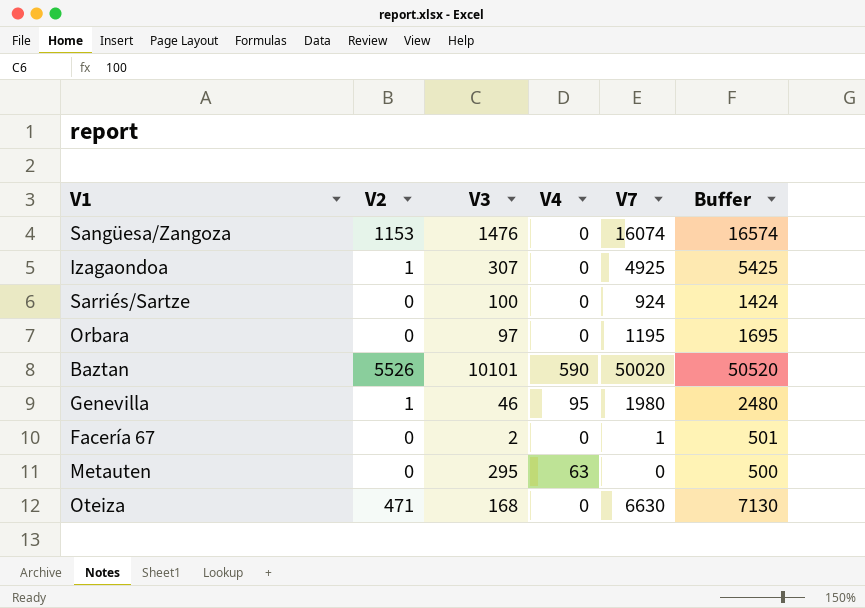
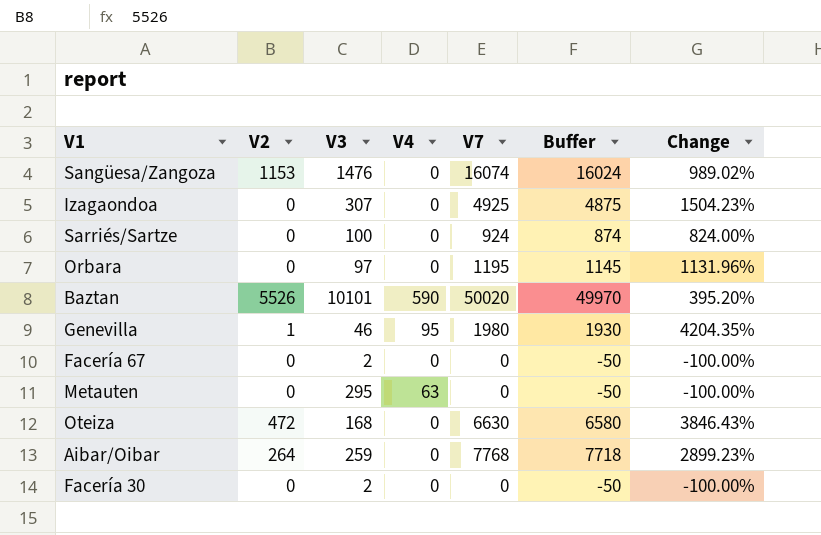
column Buffer | formula: [V7] + 500 -> [V7] - 50
column Change | formula: none -> ([V7] - [V3]) / [V3]
Izagaondoa | V2: 1 -> 0
Facería 67 | V7: 1 -> 0
Oteiza | V2: 471 -> 472
row Aibar/Oibar: none -> 264 | 259 | 0 | 7768 | 7718 | 2899.23%
row Facería 30: none -> 0 | 2 | 0 | 0 | -50 | -100.00%

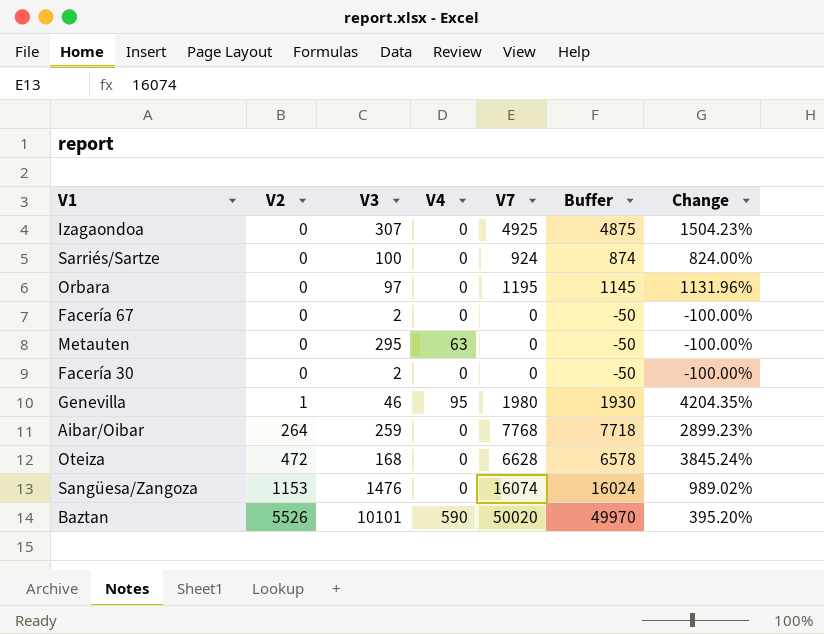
row order: none -> V2 ascending
Oteiza | V7: 6630 -> 6628
Oteiza | Buffer: 6580 -> 6578
Oteiza | Change: 3846.43% -> 3845.24%

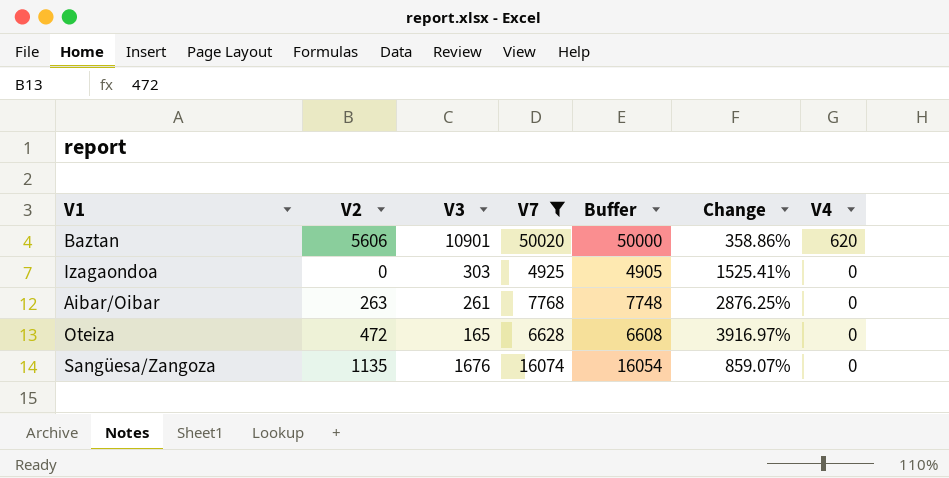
filter: none -> V7 >= 4925
row order: V2 ascending -> V4 descending
column Buffer | formula: [V7] - 50 -> [V7] - 20
column V4 | position: 4 -> 7
Baztan | V2: 5526 -> 5606
Baztan | V3: 10101 -> 10901
Baztan | Change: 395.20% -> 358.86%
Baztan | V4: 590 -> 620
Izagaondoa | V3: 307 -> 303
Izagaondoa | Change: 1504.23% -> 1525.41%
Aibar/Oibar | V2: 264 -> 263
Aibar/Oibar | V3: 259 -> 261
Aibar/Oibar | Change: 2899.23% -> 2876.25%
Oteiza | V3: 168 -> 165
Oteiza | Change: 3845.24% -> 3916.97%
Sangüesa/Zangoza | V2: 1153 -> 1135
Sangüesa/Zangoza | V3: 1476 -> 1676
Sangüesa/Zangoza | Change: 989.02% -> 859.07%

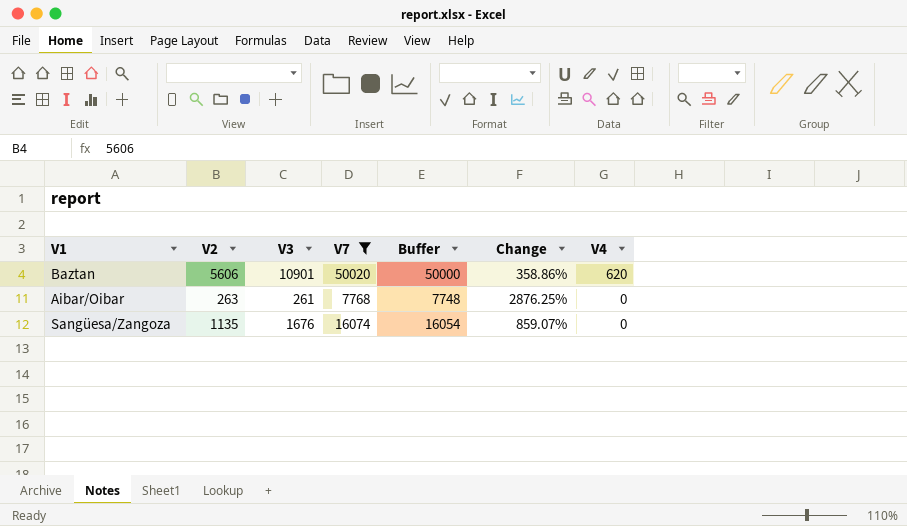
row Izagaondoa: 0 | 303 | 4925 | 4905 | 1525.41% | 0 -> none
row Oteiza: 472 | 165 | 6628 | 6608 | 3916.97% | 0 -> none

